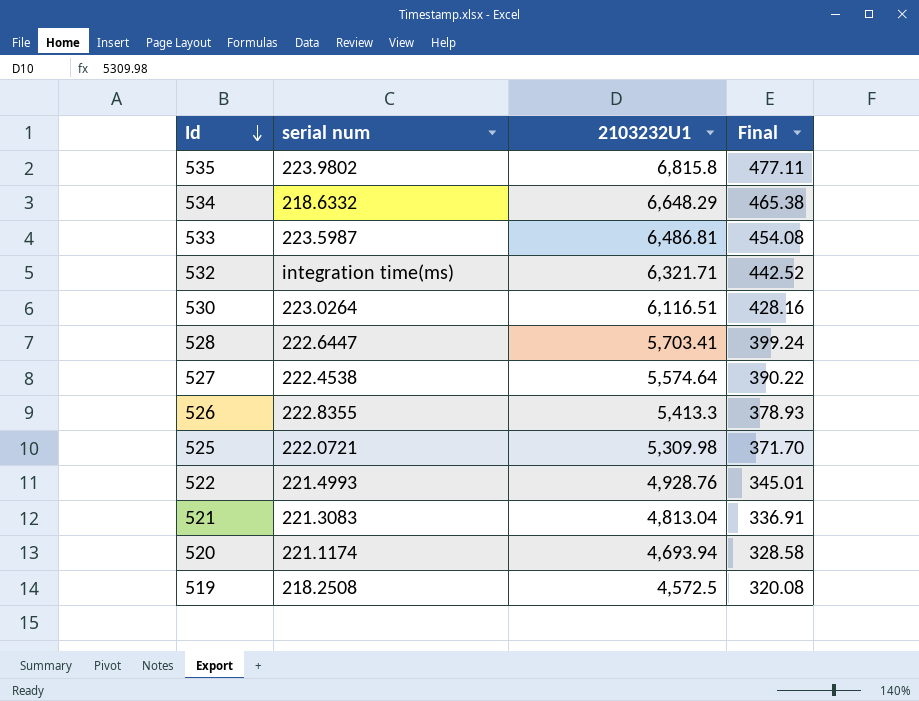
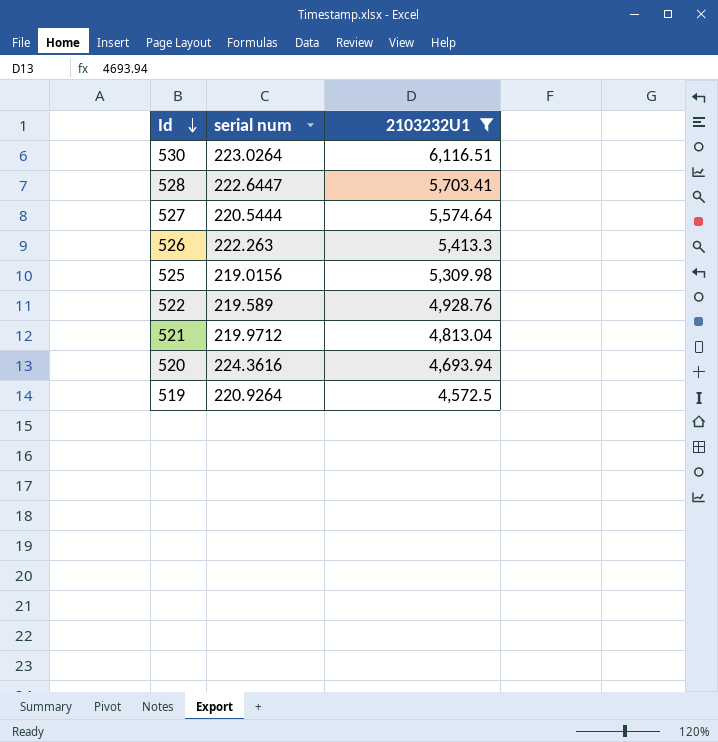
filter: none -> 2103232U1 <= 6,116.51
column Final | formula: [2103232U1] * 0.07 -> none
527 | serial num: 222.4538 -> 220.5444
526 | serial num: 222.8355 -> 222.263
525 | serial num: 222.0721 -> 219.0156
522 | serial num: 221.4993 -> 219.589
521 | serial num: 221.3083 -> 219.9712
520 | serial num: 221.1174 -> 224.3616
519 | serial num: 218.2508 -> 220.9264

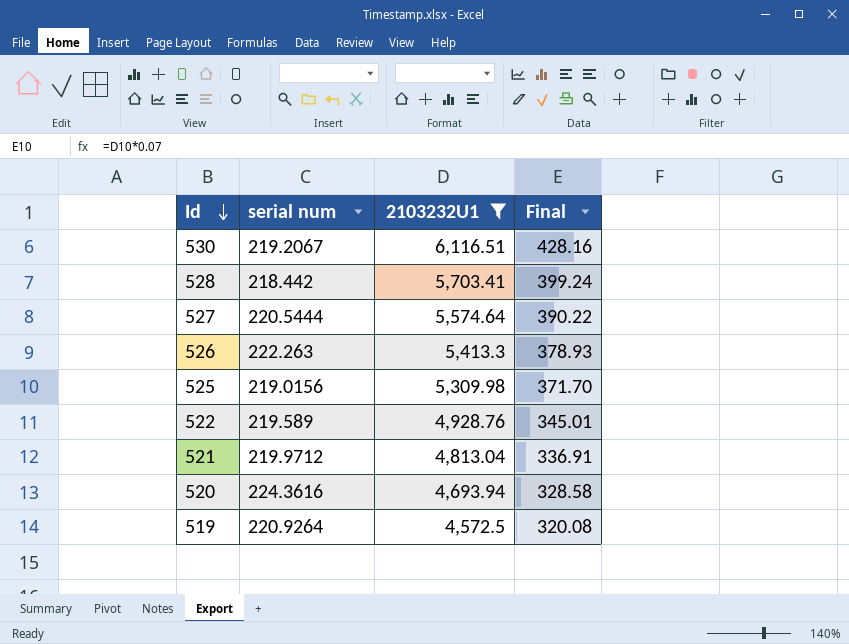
column Final | formula: none -> [2103232U1] * 0.07
530 | serial num: 223.0264 -> 219.2067
528 | serial num: 222.6447 -> 218.442

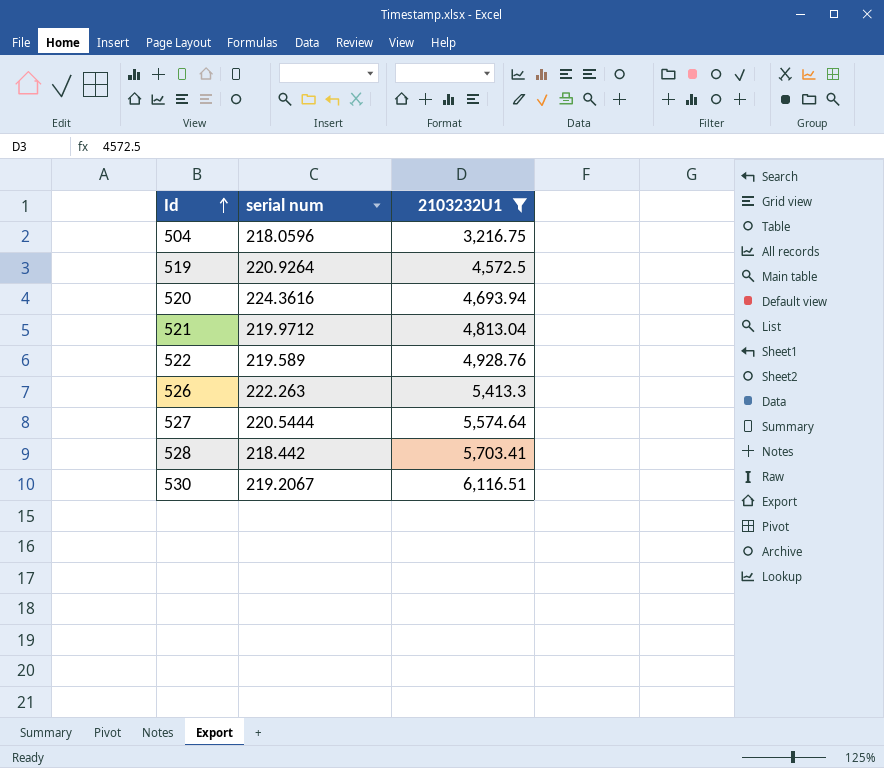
row order: Id descending -> Id ascending
column Final | formula: [2103232U1] * 0.07 -> none
row 525: 219.0156 | 5,309.98 | 371.70 -> none
row 504: none -> 218.0596 | 3,216.75

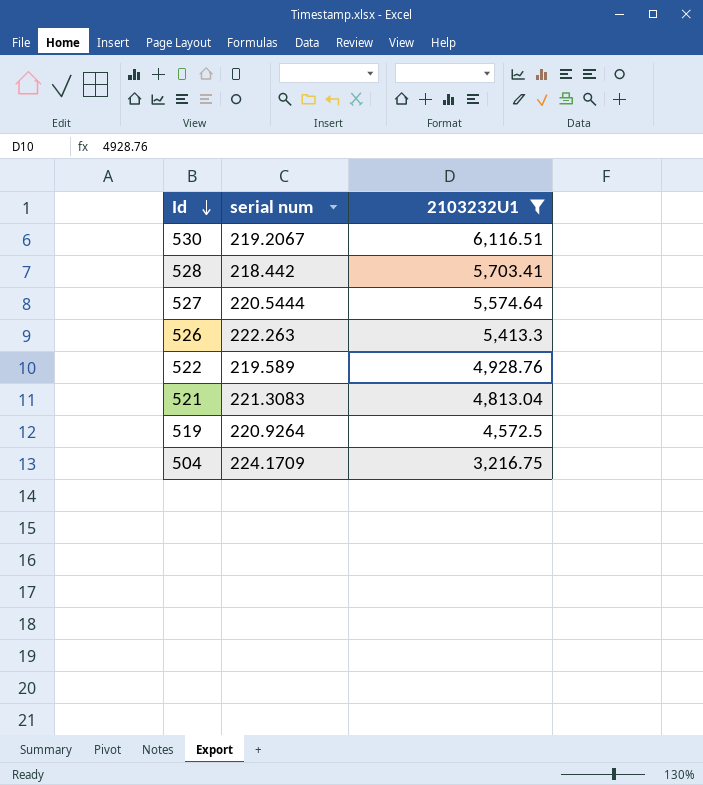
row order: Id ascending -> Id descending
row 520: 224.3616 | 4,693.94 -> none
521 | serial num: 219.9712 -> 221.3083
504 | serial num: 218.0596 -> 224.1709

